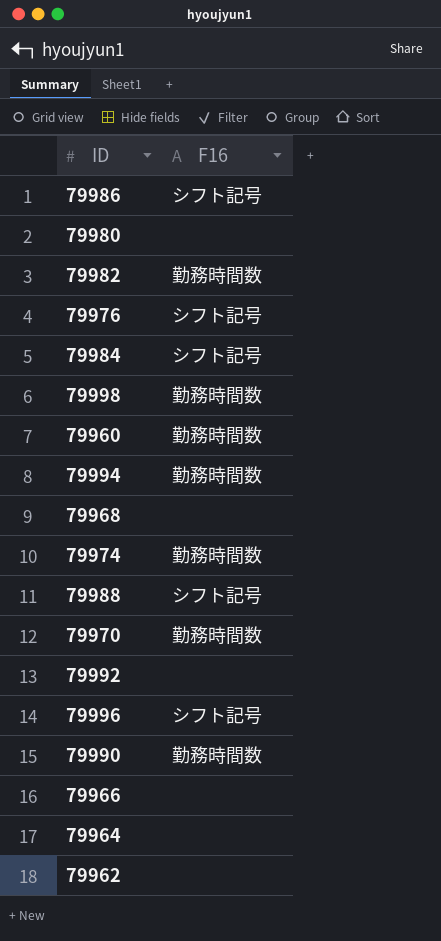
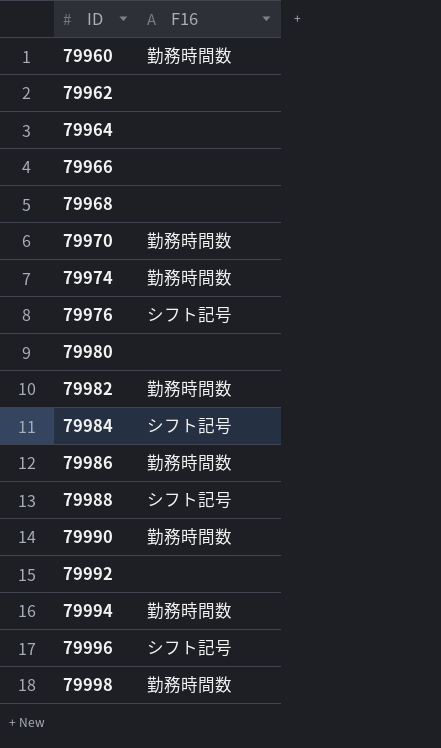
row order: none -> ID ascending
79986 | F16: シフト記号 -> 勤務時間数

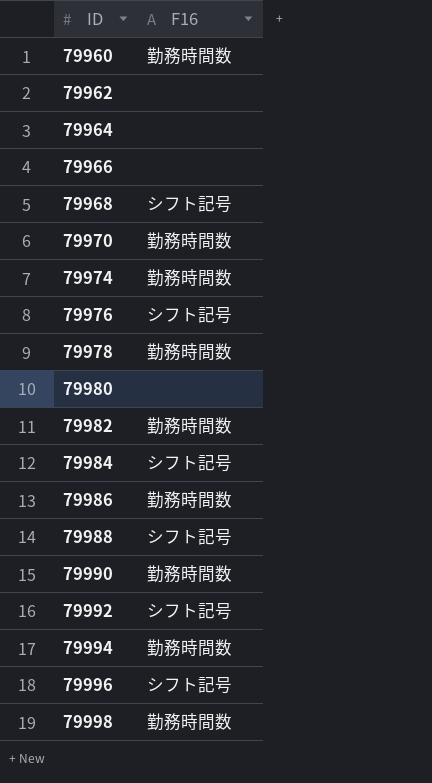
79968 | F16: none -> シフト記号
row 79978: none -> 勤務時間数
79992 | F16: none -> シフト記号

